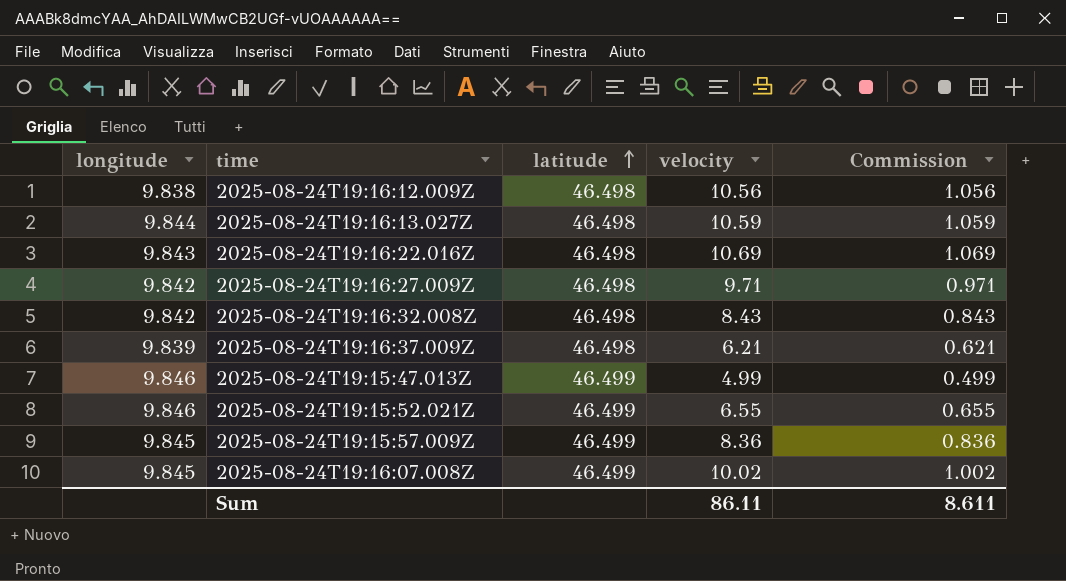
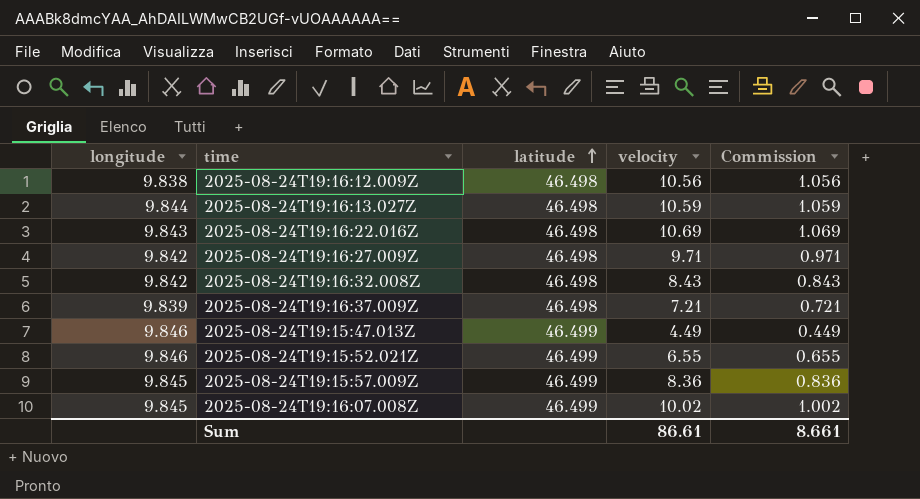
2025-08-24T19:16:37.009Z | velocity: 6.21 -> 7.21
2025-08-24T19:16:37.009Z | Commission: 0.621 -> 0.721
2025-08-24T19:15:47.013Z | velocity: 4.99 -> 4.49
2025-08-24T19:15:47.013Z | Commission: 0.499 -> 0.449
Sum | velocity: 86.11 -> 86.61
Sum | Commission: 8.611 -> 8.661

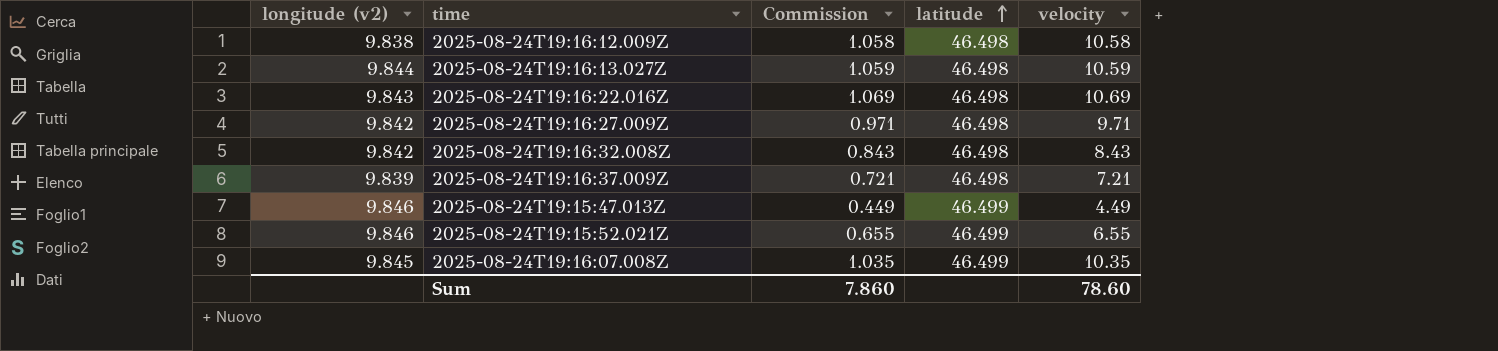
column name: longitude -> longitude (v2)
column Commission | position: 5 -> 3
row 2025-08-24T19:15:57.009Z: 9.845 | 46.499 | 8.36 | 0.836 -> none
2025-08-24T19:16:12.009Z | Commission: 1.056 -> 1.058
2025-08-24T19:16:12.009Z | velocity: 10.56 -> 10.58
2025-08-24T19:16:07.008Z | Commission: 1.002 -> 1.035
2025-08-24T19:16:07.008Z | velocity: 10.02 -> 10.35
Sum | Commission: 8.661 -> 7.860
Sum | velocity: 86.61 -> 78.60

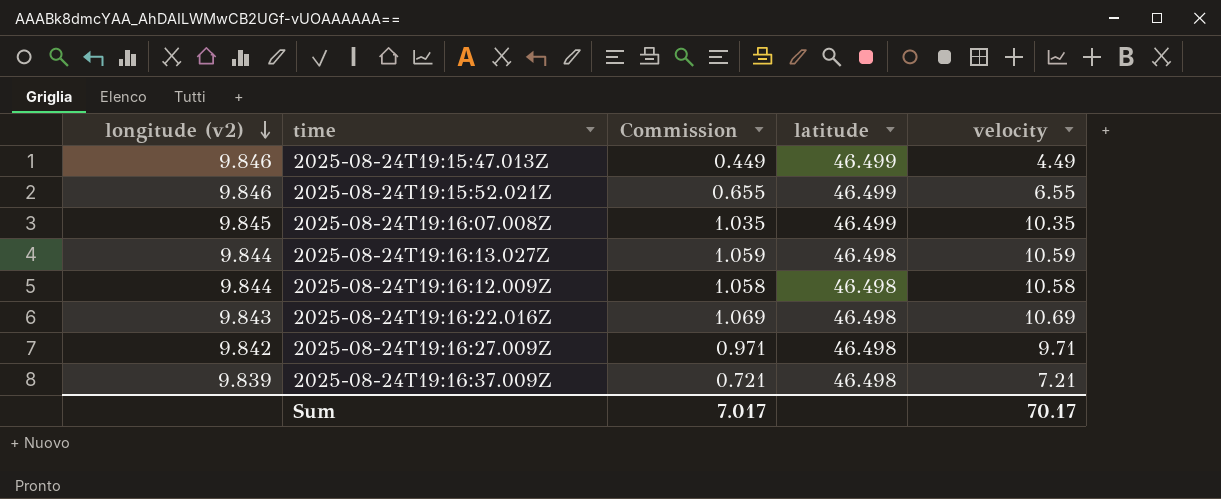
row order: latitude ascending -> longitude (v2) descending
row 2025-08-24T19:16:32.008Z: 9.842 | 0.843 | 46.498 | 8.43 -> none
2025-08-24T19:16:12.009Z | longitude (v2): 9.838 -> 9.844
Sum | Commission: 7.860 -> 7.017
Sum | velocity: 78.60 -> 70.17

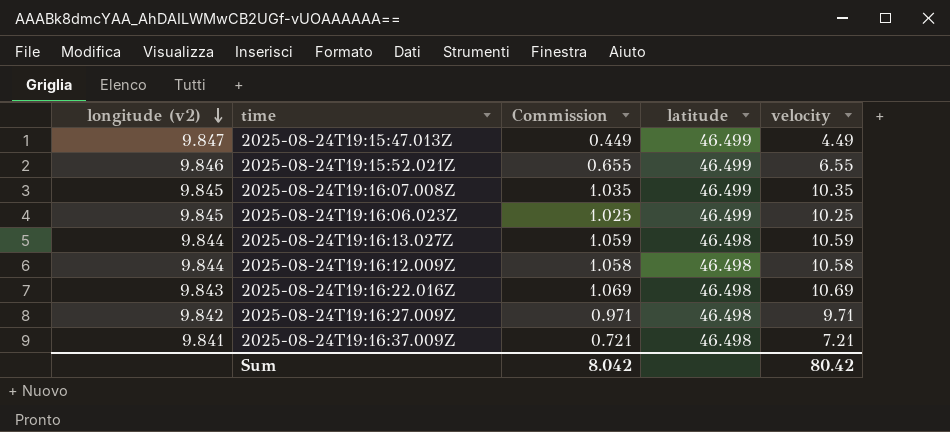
2025-08-24T19:15:47.013Z | longitude (v2): 9.846 -> 9.847
row 2025-08-24T19:16:06.023Z: none -> 9.845 | 1.025 | 46.499 | 10.25
2025-08-24T19:16:37.009Z | longitude (v2): 9.839 -> 9.841
Sum | Commission: 7.017 -> 8.042
Sum | velocity: 70.17 -> 80.42

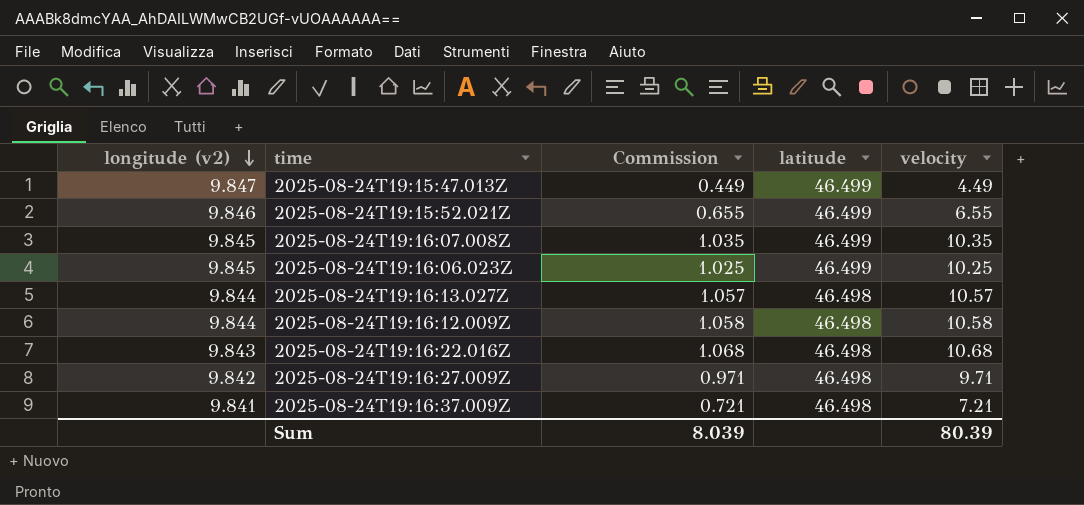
2025-08-24T19:16:13.027Z | Commission: 1.059 -> 1.057
2025-08-24T19:16:13.027Z | velocity: 10.59 -> 10.57
2025-08-24T19:16:22.016Z | Commission: 1.069 -> 1.068
2025-08-24T19:16:22.016Z | velocity: 10.69 -> 10.68
Sum | Commission: 8.042 -> 8.039
Sum | velocity: 80.42 -> 80.39

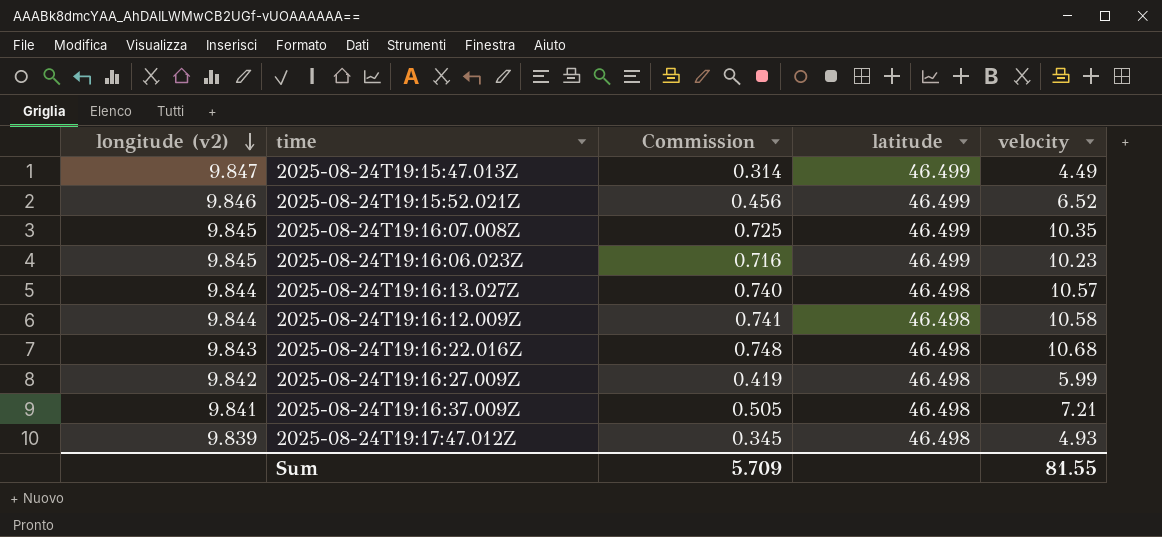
column Commission | formula: [velocity] * 0.1 -> [velocity] * 0.07
2025-08-24T19:15:52.021Z | velocity: 6.55 -> 6.52
2025-08-24T19:16:06.023Z | velocity: 10.25 -> 10.23
2025-08-24T19:16:27.009Z | velocity: 9.71 -> 5.99
row 2025-08-24T19:17:47.012Z: none -> 9.839 | 0.345 | 46.498 | 4.93
Sum | Commission: 8.039 -> 5.709
Sum | velocity: 80.39 -> 81.55

